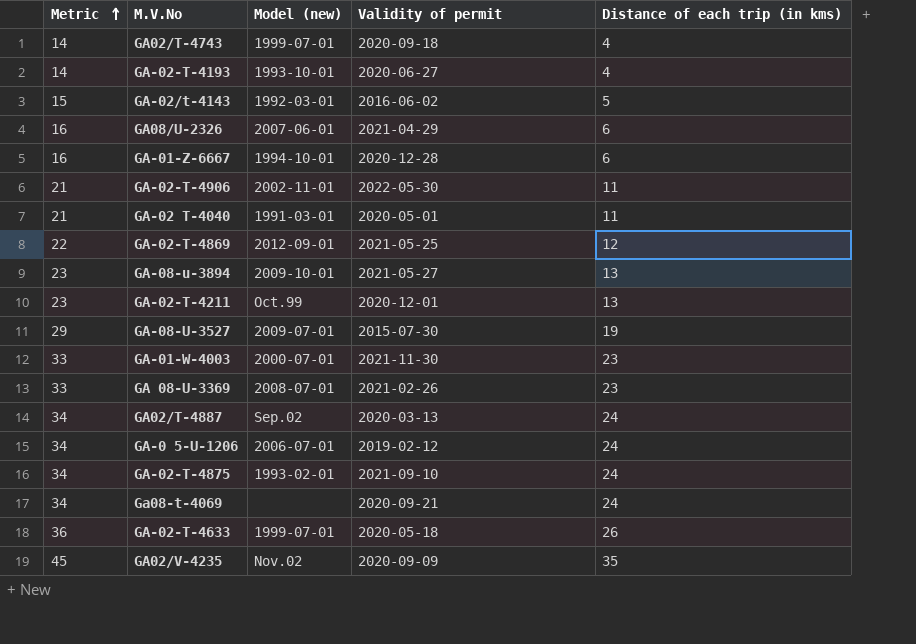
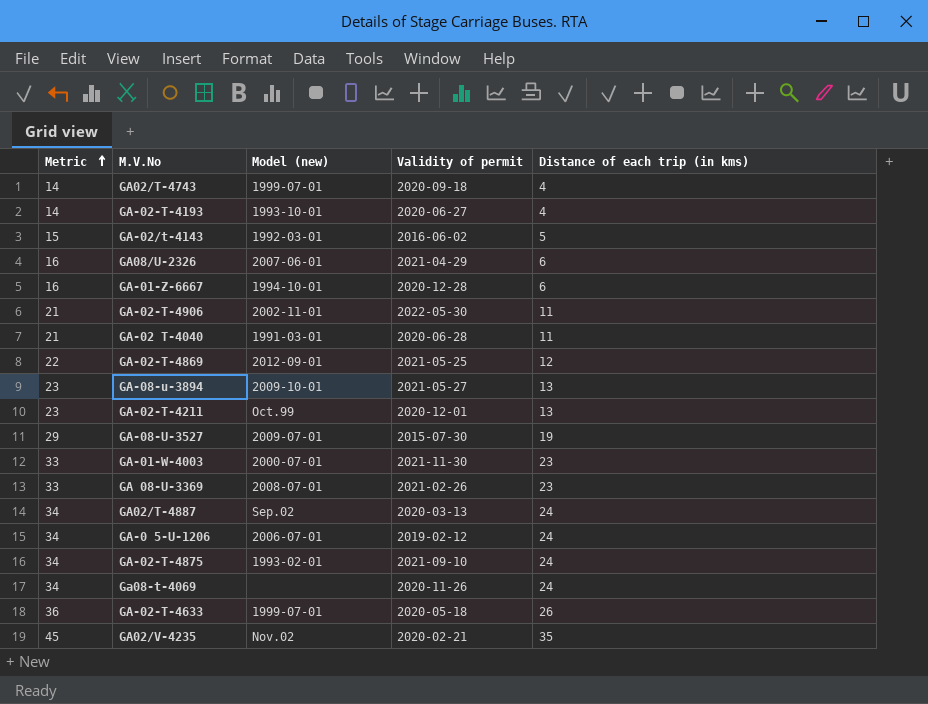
GA-02 T-4040 | Validity of permit: 2020-05-01 -> 2020-06-28
Ga08-t-4069 | Validity of permit: 2020-09-21 -> 2020-11-26
GA02/V-4235 | Validity of permit: 2020-09-09 -> 2020-02-21

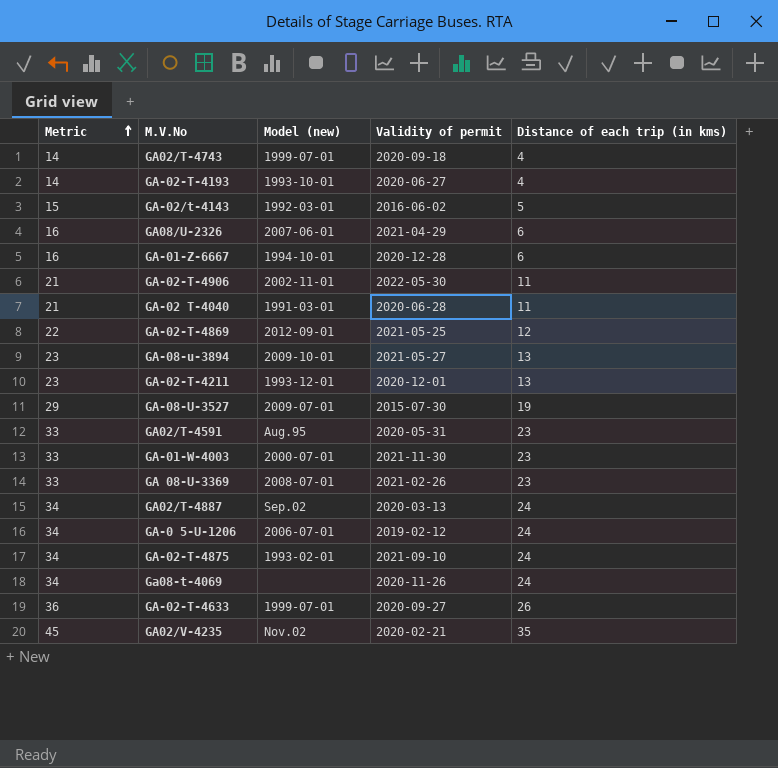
GA-02-T-4211 | Model (new): Oct.99 -> 1993-12-01
row GA02/T-4591: none -> 33 | Aug.95 | 2020-05-31 | 23
GA-02-T-4633 | Validity of permit: 2020-05-18 -> 2020-09-27

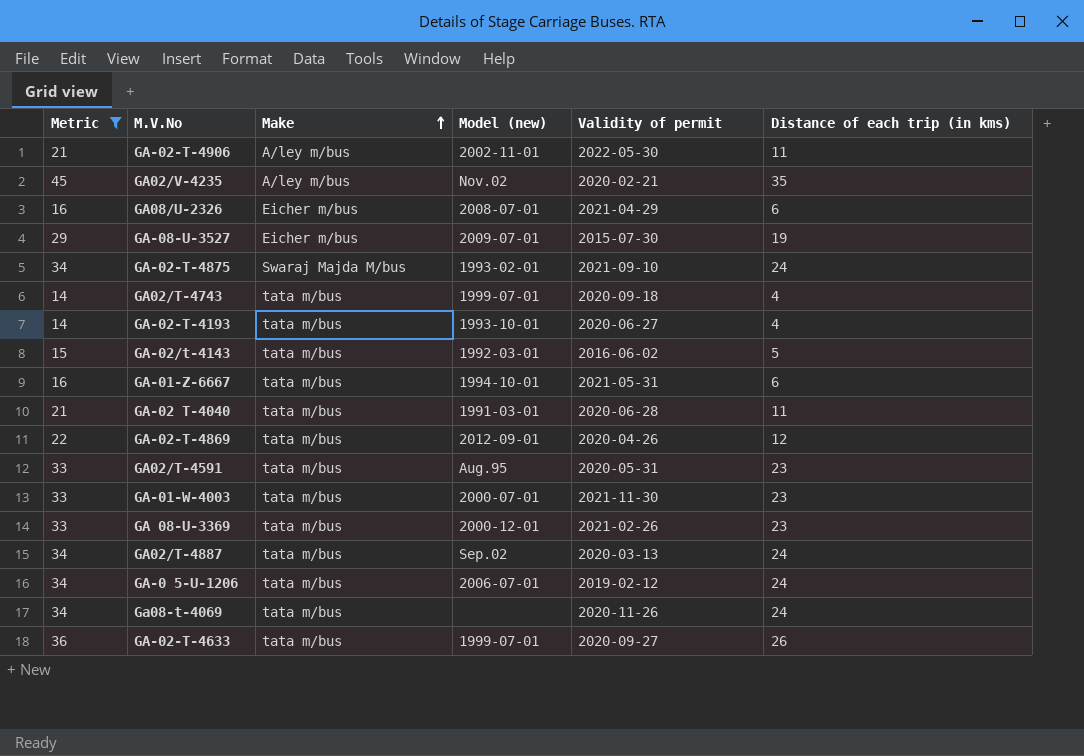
filter: none -> Metric != 23
row order: Metric ascending -> Make ascending
column Make | position: none -> 3
GA08/U-2326 | Model (new): 2007-06-01 -> 2008-07-01
GA-01-Z-6667 | Validity of permit: 2020-12-28 -> 2021-05-31
GA-02-T-4869 | Validity of permit: 2021-05-25 -> 2020-04-26
GA 08-U-3369 | Model (new): 2008-07-01 -> 2000-12-01

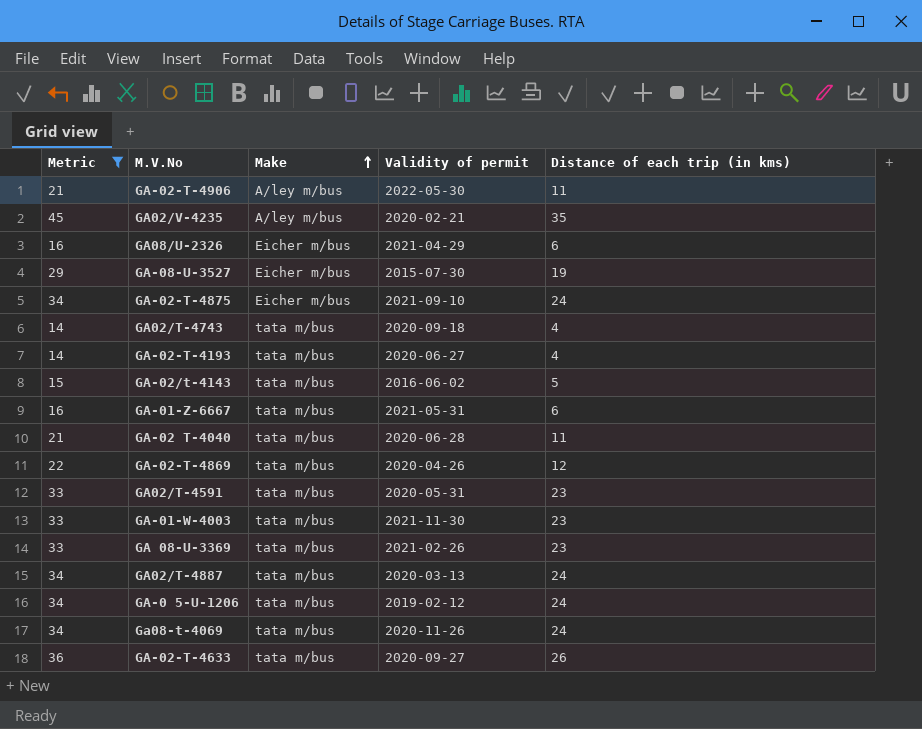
column Model (new) | position: 4 -> none
GA-02-T-4875 | Make: Swaraj Majda M/bus -> Eicher m/bus

